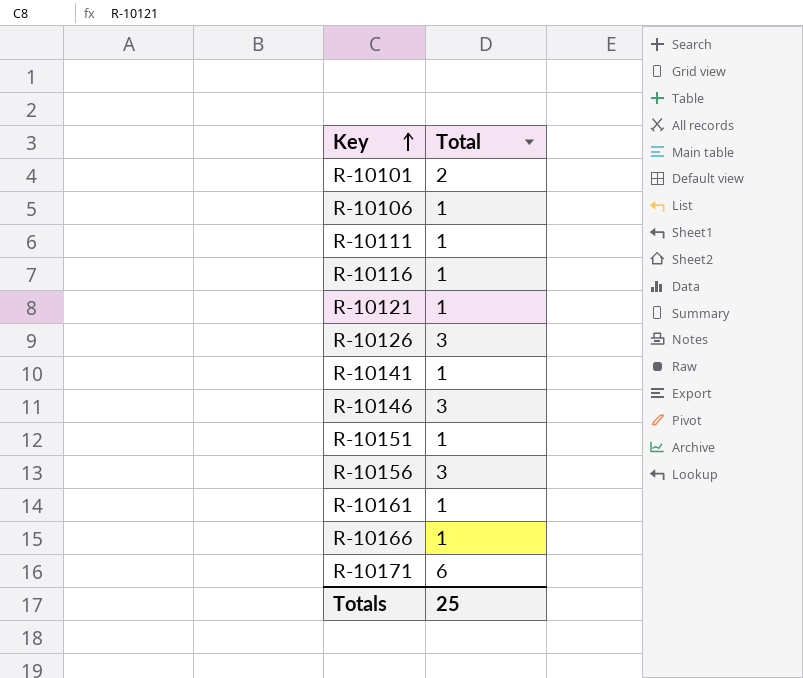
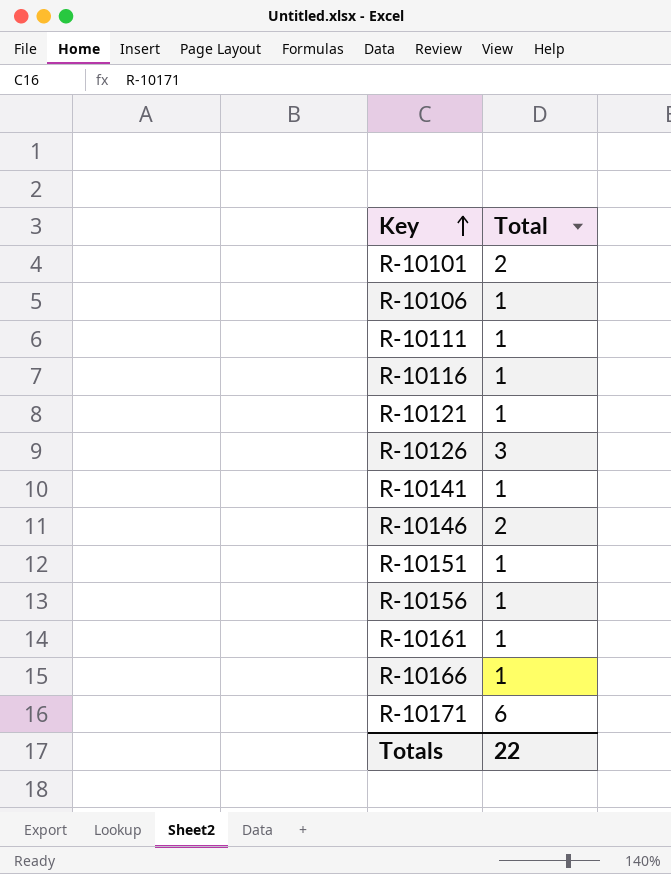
R-10146 | Total: 3 -> 2
R-10156 | Total: 3 -> 1
Totals | Total: 25 -> 22

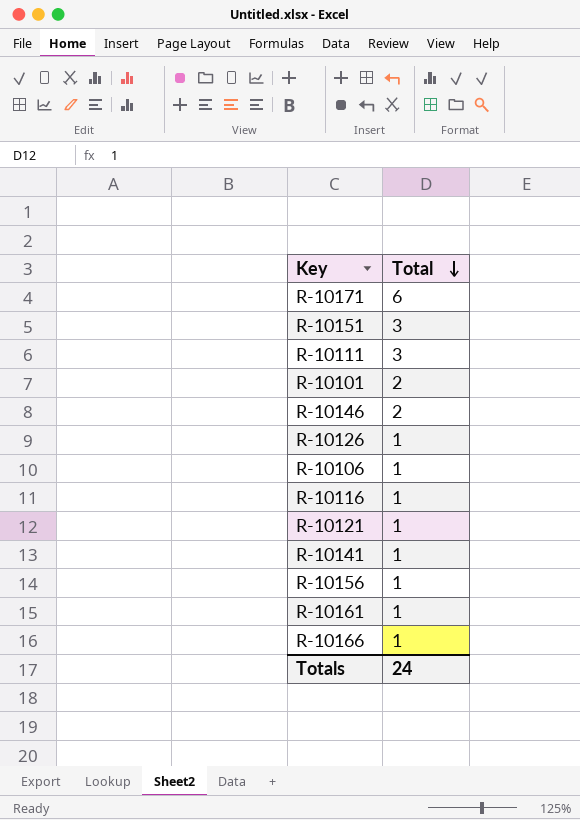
row order: Key ascending -> Total descending
R-10151 | Total: 1 -> 3
R-10111 | Total: 1 -> 3
R-10126 | Total: 3 -> 1
Totals | Total: 22 -> 24

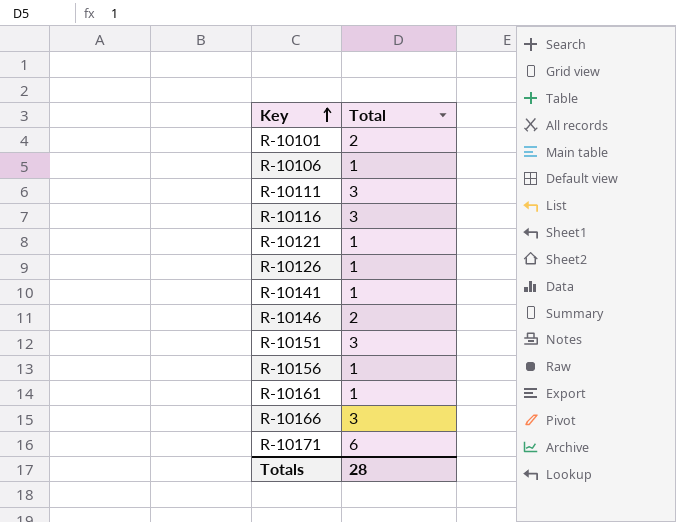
row order: Total descending -> Key ascending
R-10116 | Total: 1 -> 3
R-10166 | Total: 1 -> 3
Totals | Total: 24 -> 28

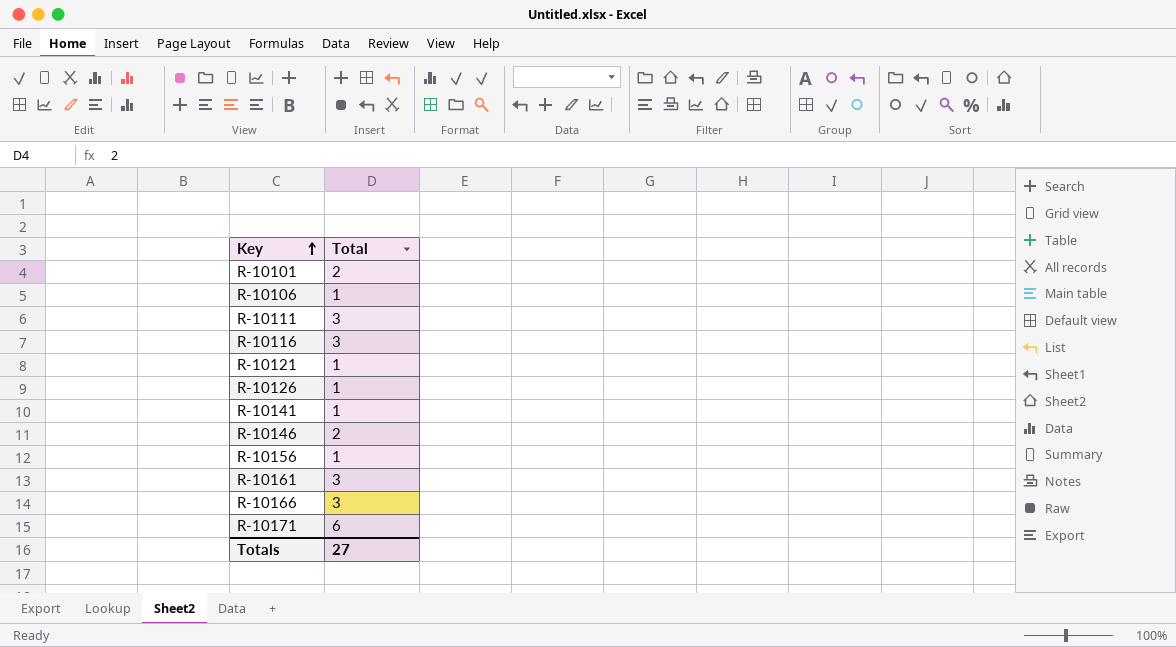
row R-10151: 3 -> none
R-10161 | Total: 1 -> 3
Totals | Total: 28 -> 27

